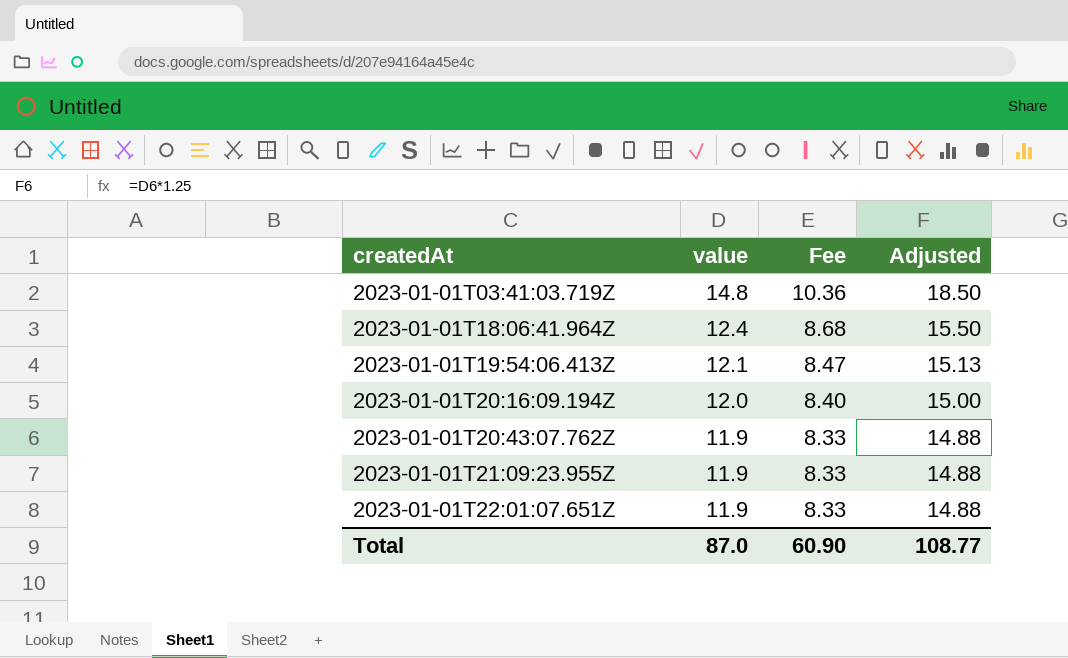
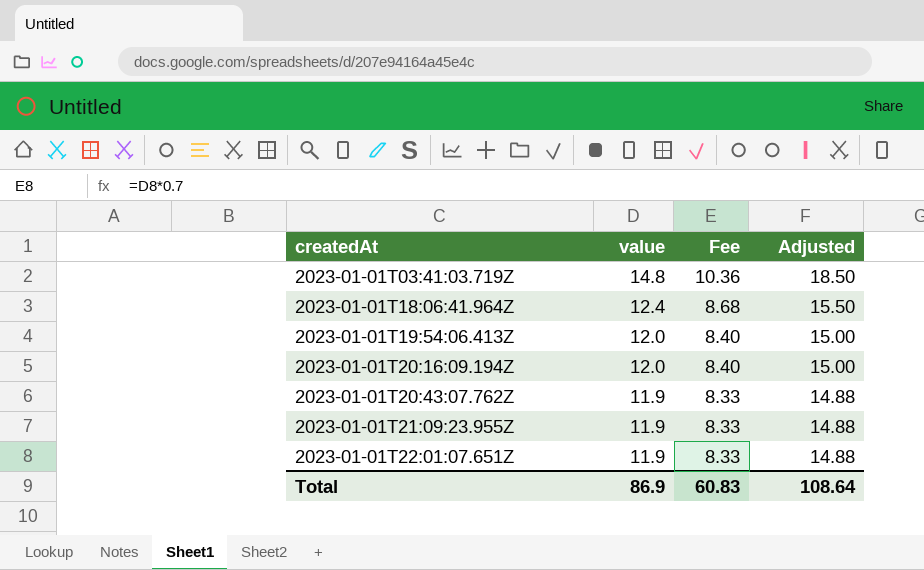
2023-01-01T19:54:06.413Z | value: 12.1 -> 12.0
2023-01-01T19:54:06.413Z | Fee: 8.47 -> 8.40
2023-01-01T19:54:06.413Z | Adjusted: 15.13 -> 15.00
Total | value: 87.0 -> 86.9
Total | Fee: 60.90 -> 60.83
Total | Adjusted: 108.77 -> 108.64

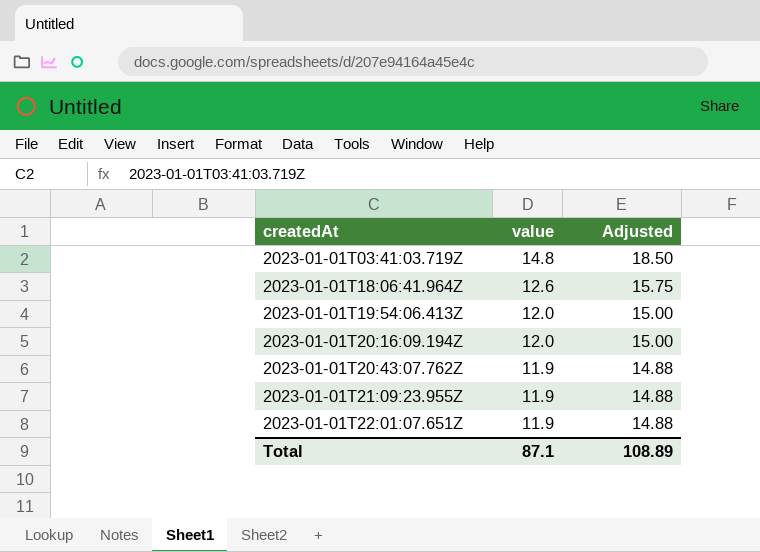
column Fee | formula: [value] * 0.7 -> none
2023-01-01T18:06:41.964Z | value: 12.4 -> 12.6
2023-01-01T18:06:41.964Z | Adjusted: 15.50 -> 15.75
Total | value: 86.9 -> 87.1
Total | Adjusted: 108.64 -> 108.89

